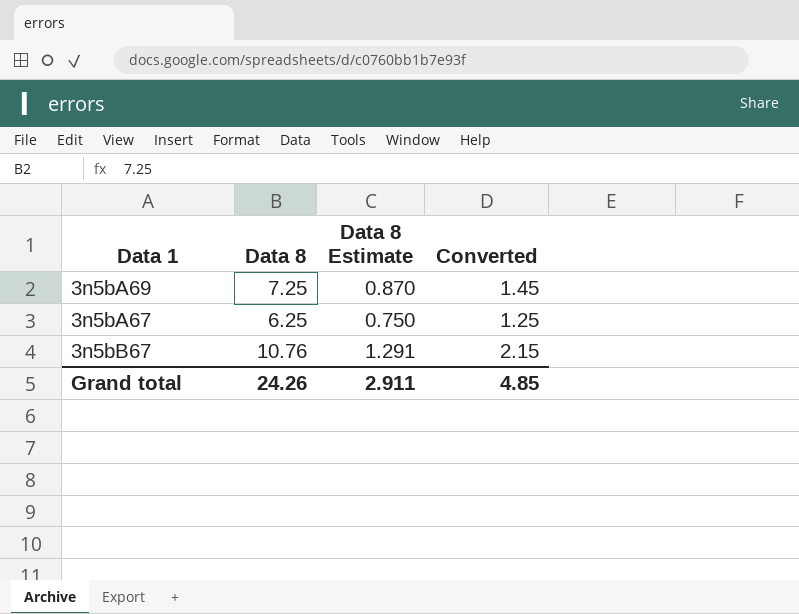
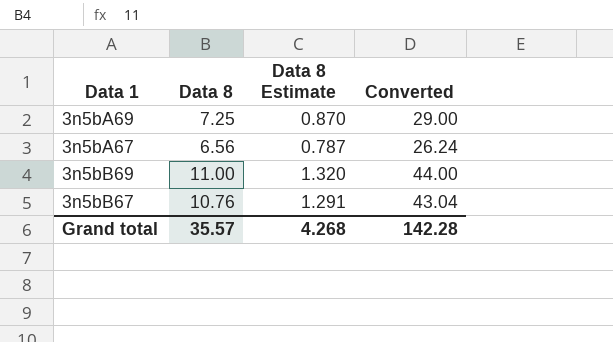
column Converted | formula: [Data 8] * 0.2 -> [Data 8] * 4
3n5bA67 | Data 8: 6.25 -> 6.56
3n5bA67 | Data 8 Estimate: 0.750 -> 0.787
row 3n5bB69: none -> 11.00 | 1.320 | 44.00
Grand total | Data 8: 24.26 -> 35.57
Grand total | Data 8 Estimate: 2.911 -> 4.268
Grand total | Converted: 4.85 -> 142.28

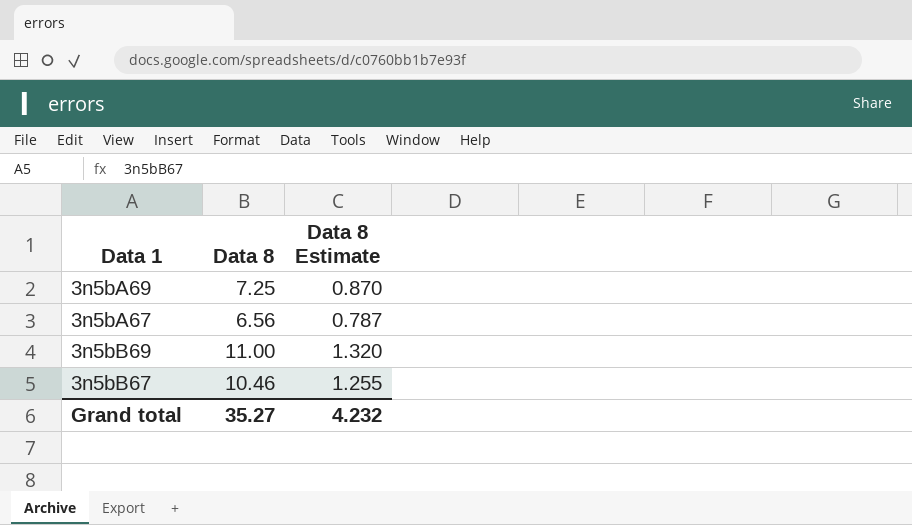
column Converted | formula: [Data 8] * 4 -> none
3n5bB67 | Data 8: 10.76 -> 10.46
3n5bB67 | Data 8 Estimate: 1.291 -> 1.255
Grand total | Data 8: 35.57 -> 35.27
Grand total | Data 8 Estimate: 4.268 -> 4.232

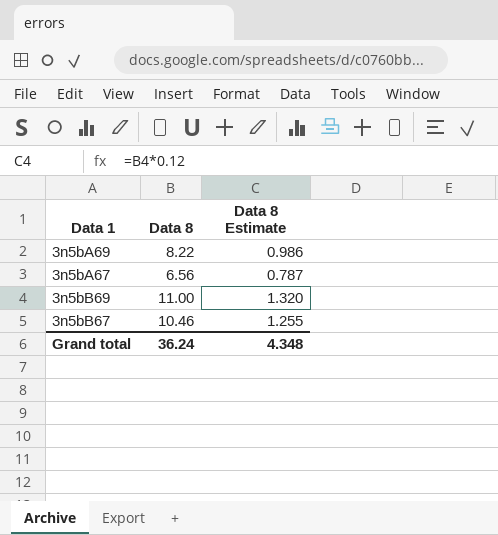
3n5bA69 | Data 8: 7.25 -> 8.22
3n5bA69 | Data 8 Estimate: 0.870 -> 0.986
Grand total | Data 8: 35.27 -> 36.24
Grand total | Data 8 Estimate: 4.232 -> 4.348

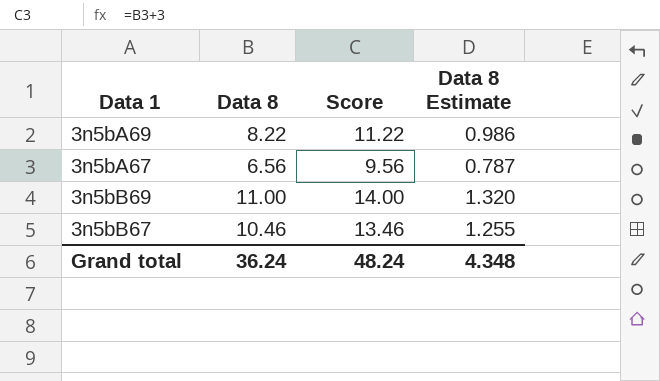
column Score | formula: none -> [Data 8] + 3

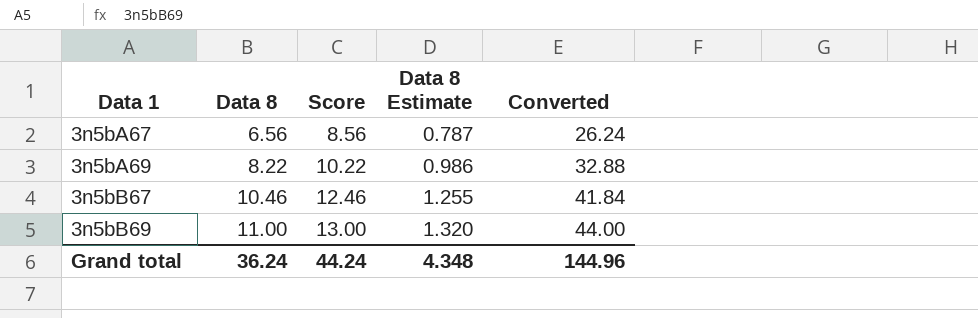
row order: none -> Data 1 ascending
column Score | formula: [Data 8] + 3 -> [Data 8] + 2
column Converted | formula: none -> [Data 8] * 4
Grand total | Score: 48.24 -> 44.24

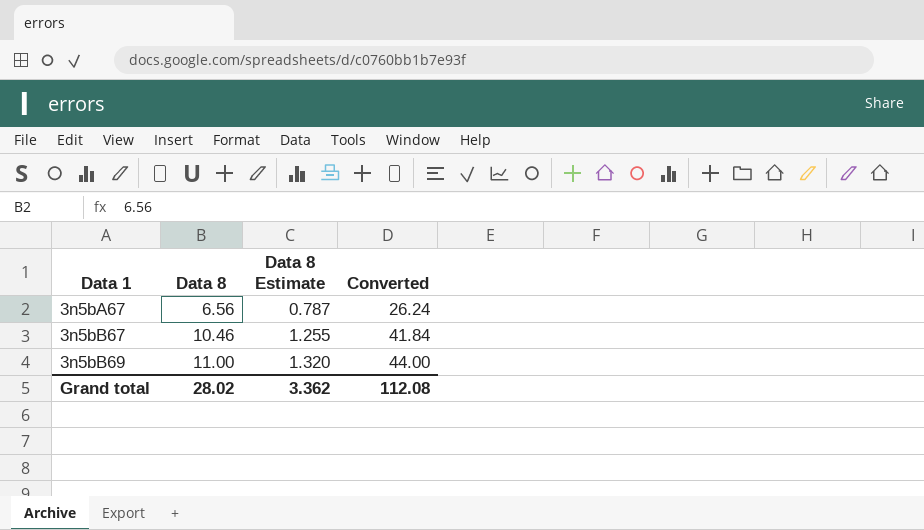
column Score | formula: [Data 8] + 2 -> none
row 3n5bA69: 8.22 | 10.22 | 0.986 | 32.88 -> none
Grand total | Data 8: 36.24 -> 28.02
Grand total | Data 8 Estimate: 4.348 -> 3.362
Grand total | Converted: 144.96 -> 112.08

